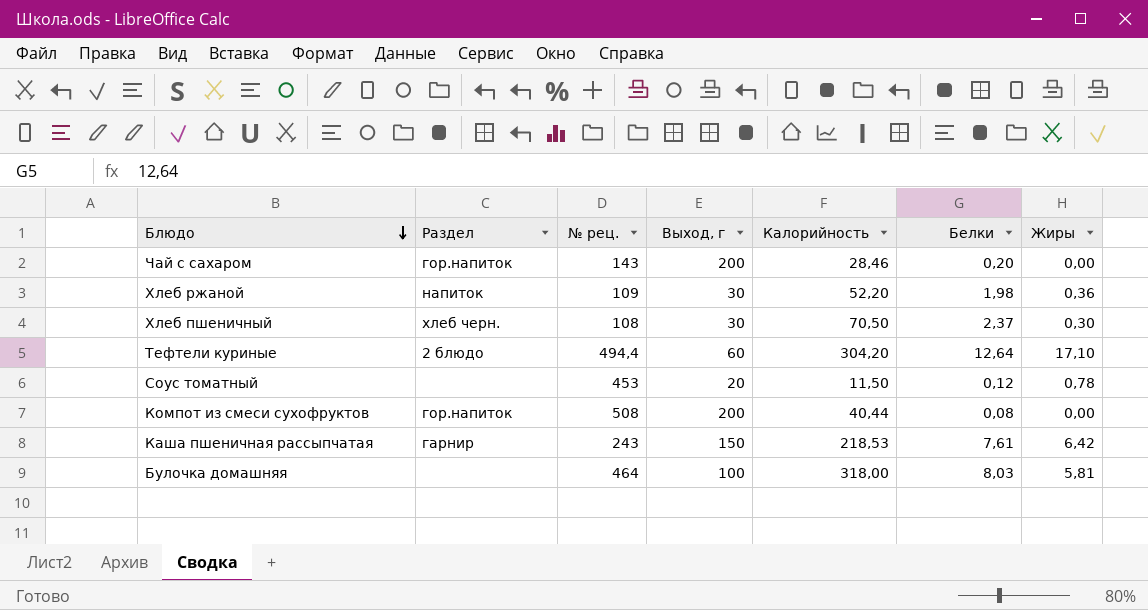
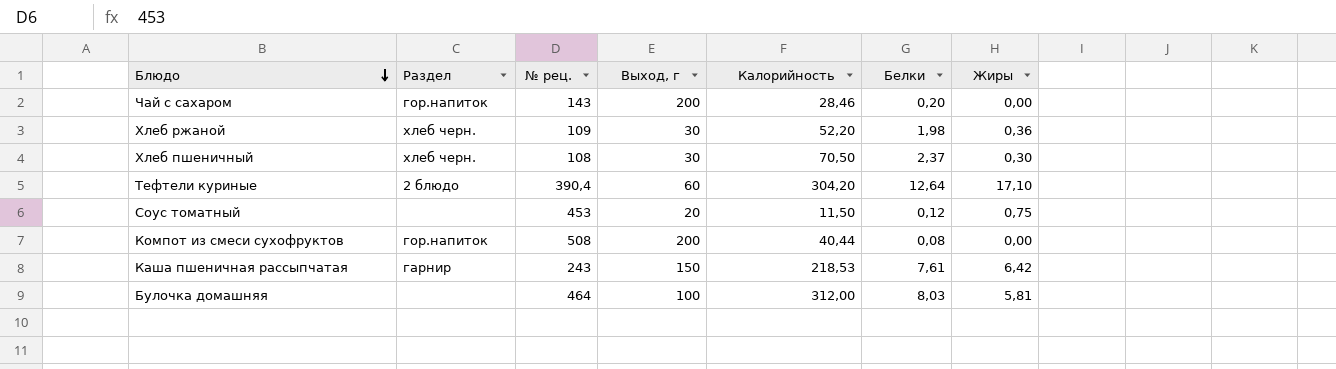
Хлеб ржаной | Раздел: напиток -> хлеб черн.
Тефтели куриные | № рец.: 494,4 -> 390,4
Соус томатный | Жиры: 0,78 -> 0,75
Булочка домашняя | Калорийность: 318,00 -> 312,00

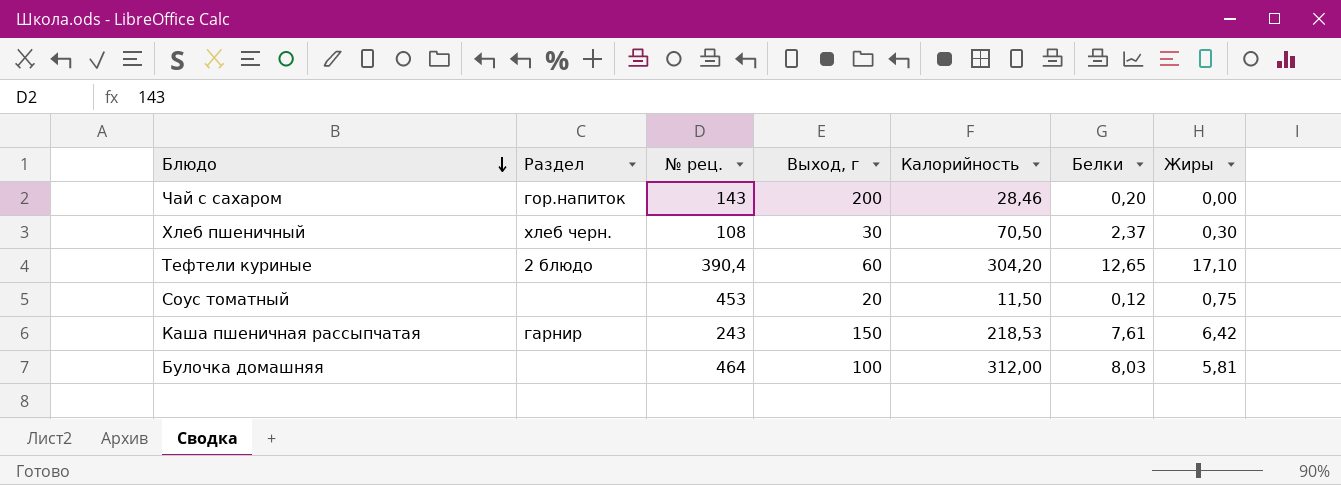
row Хлеб ржаной: хлеб черн. | 109 | 30 | 52,20 | 1,98 | 0,36 -> none
row Компот из смеси сухофруктов: гор.напиток | 508 | 200 | 40,44 | 0,08 | 0,00 -> none
Тефтели куриные | Белки: 12,64 -> 12,65

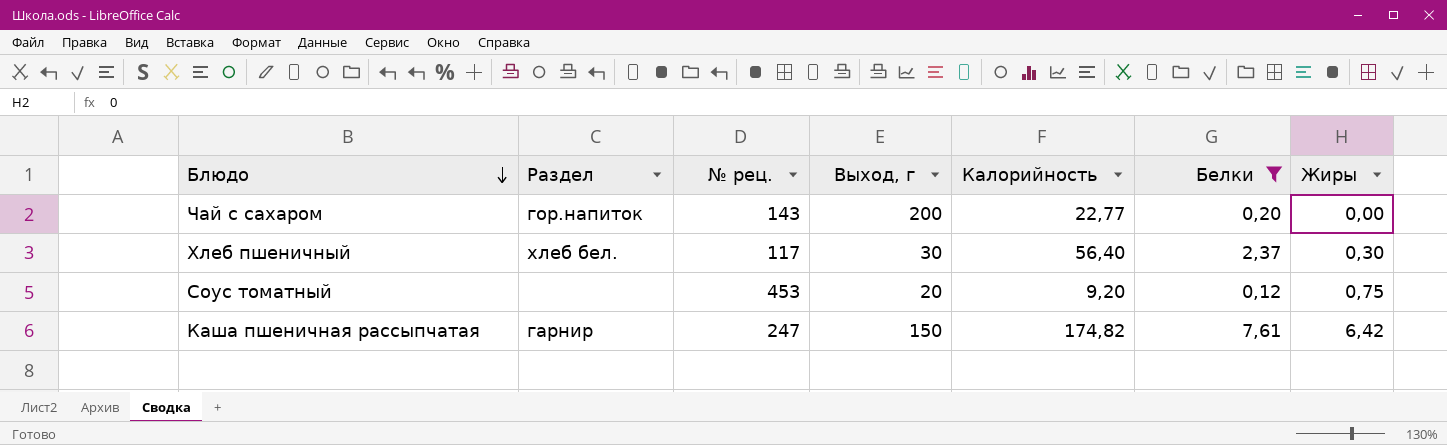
filter: none -> Белки <= 7,61
Чай с сахаром | Калорийность: 28,46 -> 22,77
Хлеб пшеничный | Раздел: хлеб черн. -> хлеб бел.
Хлеб пшеничный | № рец.: 108 -> 117
Хлеб пшеничный | Калорийность: 70,50 -> 56,40
Соус томатный | Калорийность: 11,50 -> 9,20
Каша пшеничная рассыпчатая | № рец.: 243 -> 247
Каша пшеничная рассыпчатая | Калорийность: 218,53 -> 174,82

